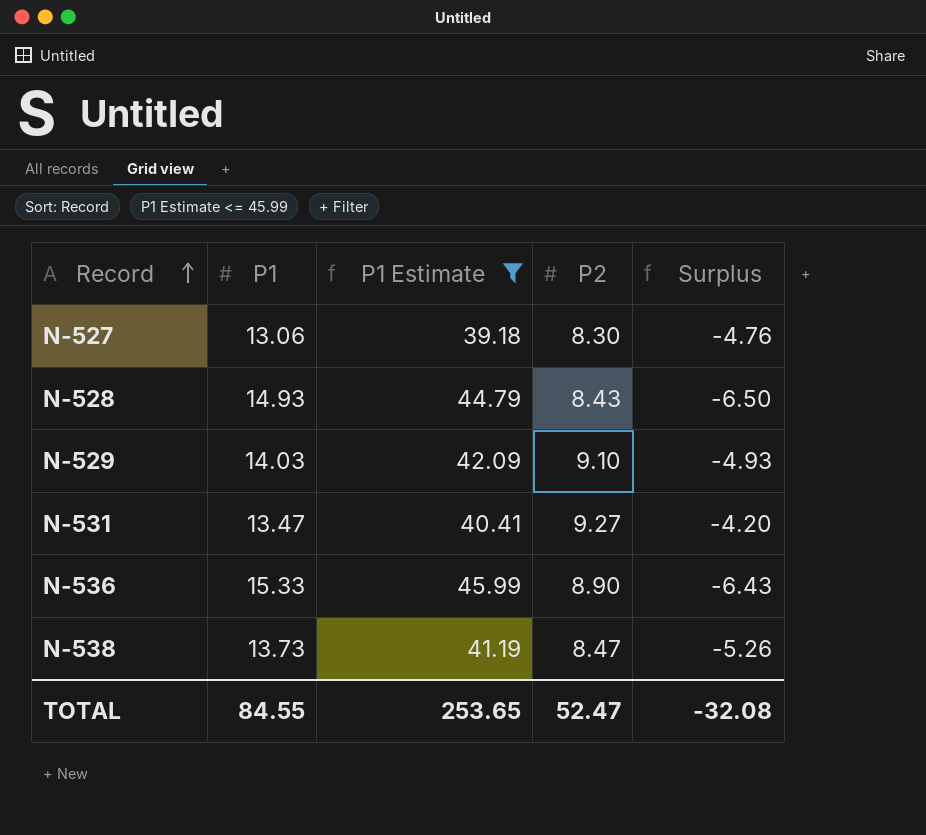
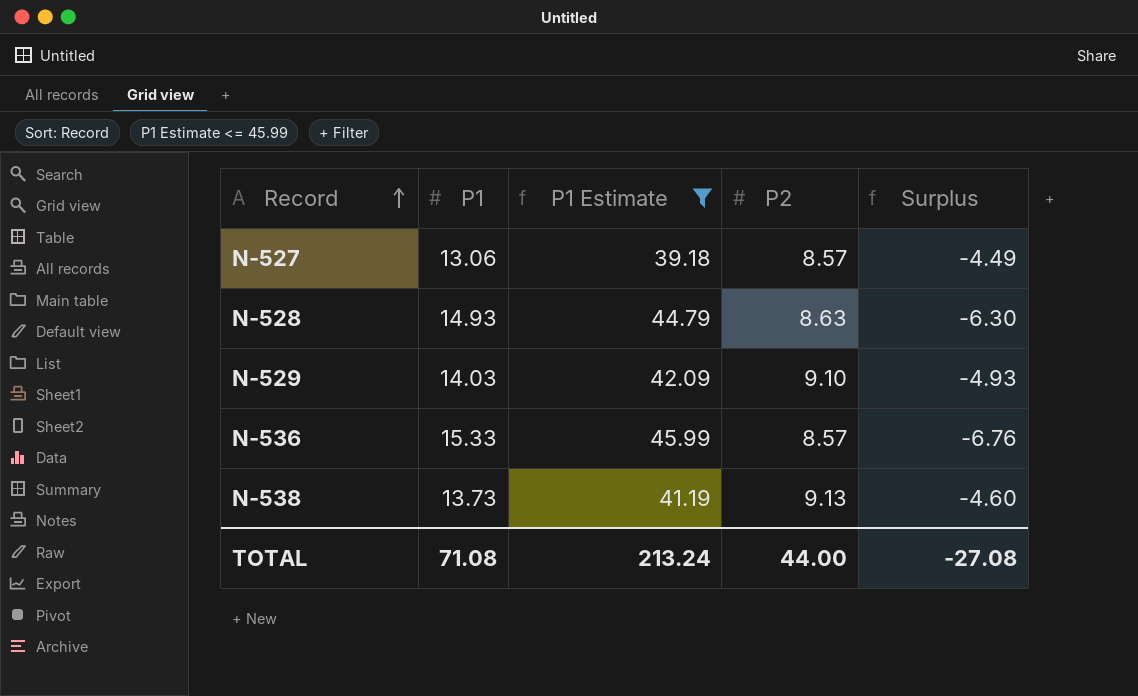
row N-531: 13.47 | 40.41 | 9.27 | -4.20 -> none
N-527 | P2: 8.30 -> 8.57
N-527 | Surplus: -4.76 -> -4.49
N-528 | P2: 8.43 -> 8.63
N-528 | Surplus: -6.50 -> -6.30
N-536 | P2: 8.90 -> 8.57
N-536 | Surplus: -6.43 -> -6.76
N-538 | P2: 8.47 -> 9.13
N-538 | Surplus: -5.26 -> -4.60
TOTAL | P1: 84.55 -> 71.08
TOTAL | P1 Estimate: 253.65 -> 213.24
TOTAL | P2: 52.47 -> 44.00
TOTAL | Surplus: -32.08 -> -27.08

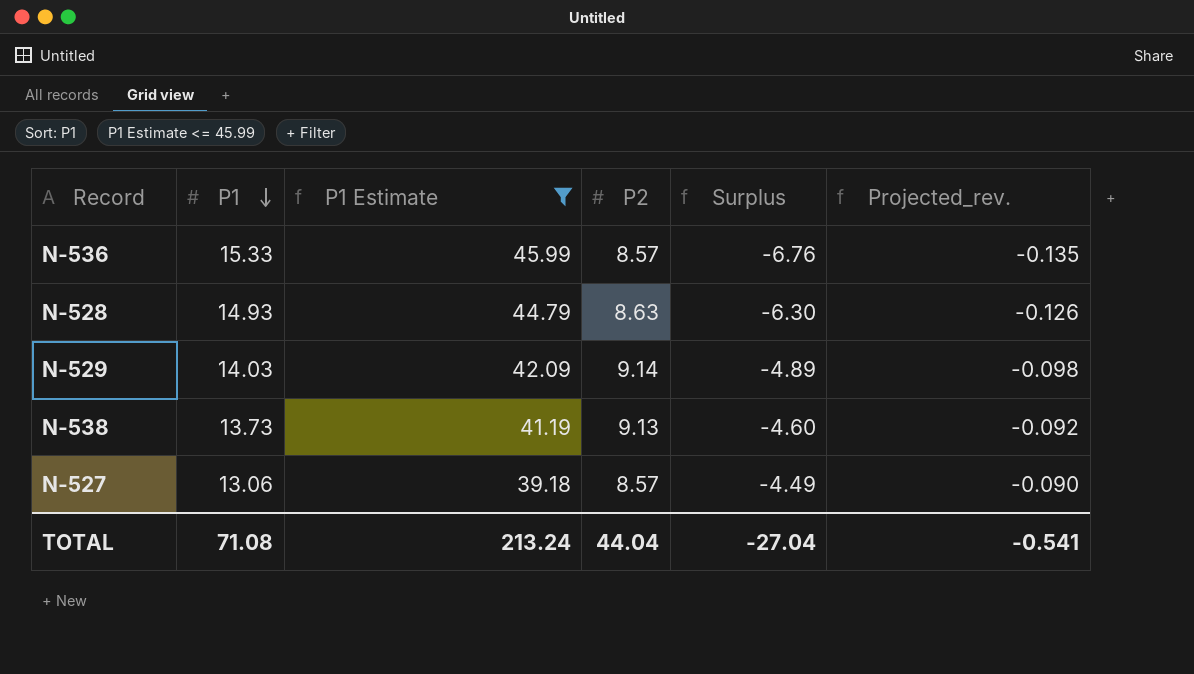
row order: Record ascending -> P1 descending
column Projected_rev. | formula: none -> [Surplus] * 0.02
N-529 | P2: 9.10 -> 9.14
N-529 | Surplus: -4.93 -> -4.89
TOTAL | P2: 44.00 -> 44.04
TOTAL | Surplus: -27.08 -> -27.04

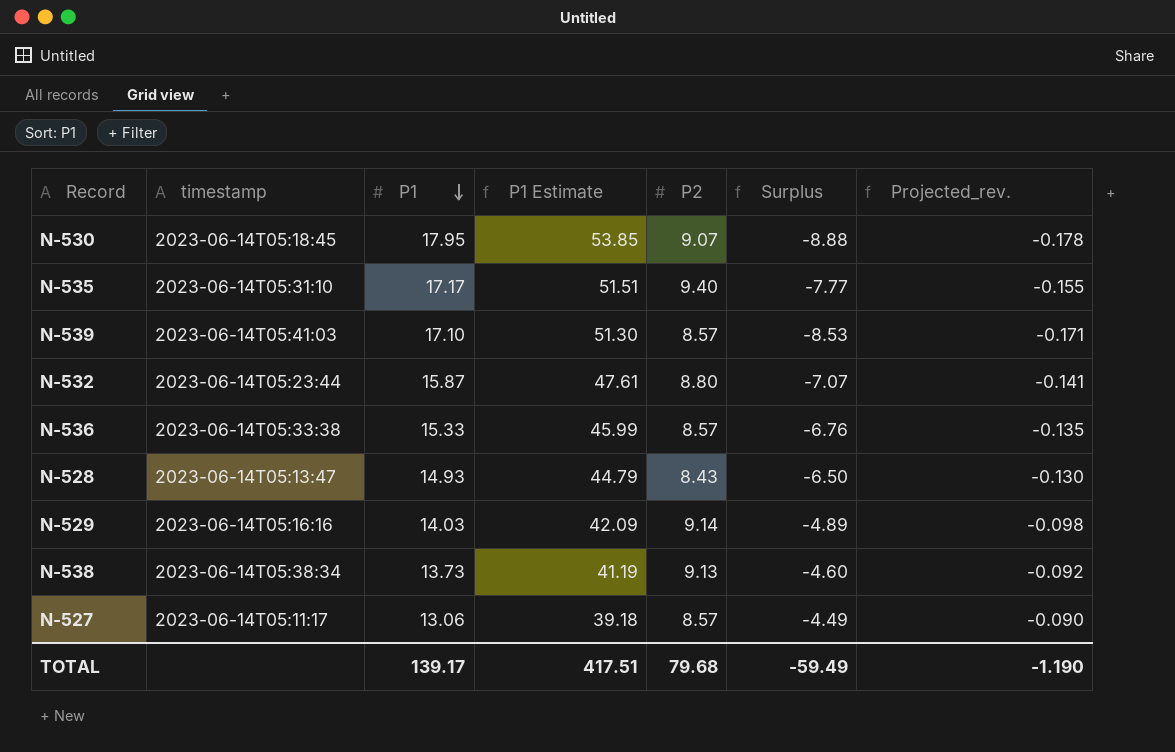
filter: P1 Estimate <= 45.99 -> none
column timestamp | position: none -> 2
N-528 | P2: 8.63 -> 8.43
N-528 | Surplus: -6.30 -> -6.50
N-528 | Projected_rev.: -0.126 -> -0.130
TOTAL | P1: 71.08 -> 139.17
TOTAL | P1 Estimate: 213.24 -> 417.51
TOTAL | P2: 44.04 -> 79.68
TOTAL | Surplus: -27.04 -> -59.49
TOTAL | Projected_rev.: -0.541 -> -1.190

